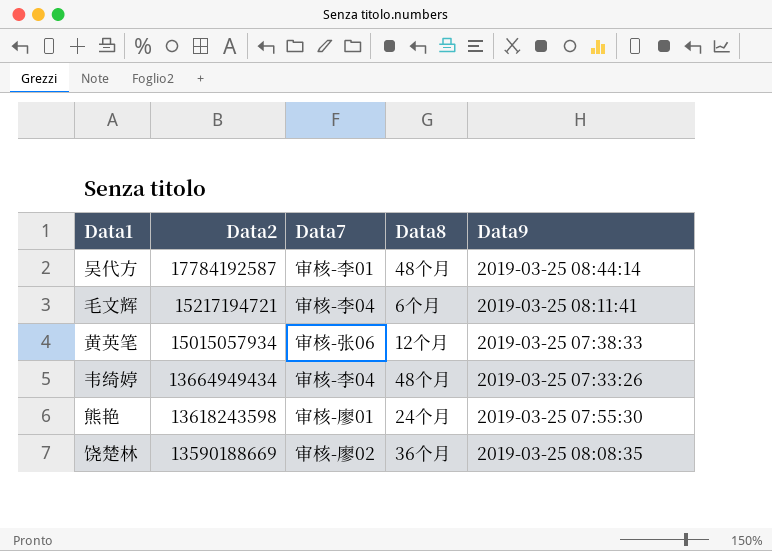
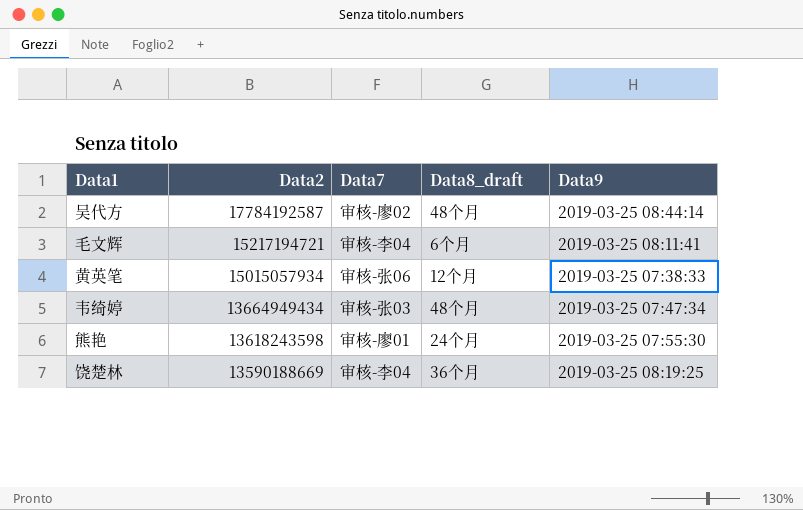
column name: Data8 -> Data8_draft
吴代方 | Data7: 审核-李01 -> 审核-廖02
韦绮婷 | Data7: 审核-李04 -> 审核-张03
韦绮婷 | Data9: 2019-03-25 07:33:26 -> 2019-03-25 07:47:34
饶楚林 | Data7: 审核-廖02 -> 审核-李04
饶楚林 | Data9: 2019-03-25 08:08:35 -> 2019-03-25 08:19:25

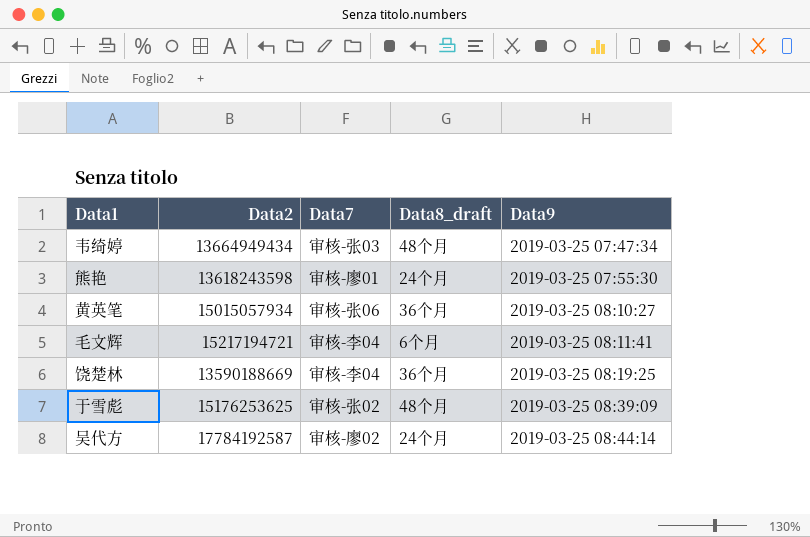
row order: Data2 descending -> Data9 ascending
黄英笔 | Data8_draft: 12个月 -> 36个月
黄英笔 | Data9: 2019-03-25 07:38:33 -> 2019-03-25 08:10:27
row 于雪彪: none -> 15176253625 | 审核-张02 | 48个月 | 2019-03-25 08:39:09
吴代方 | Data8_draft: 48个月 -> 24个月

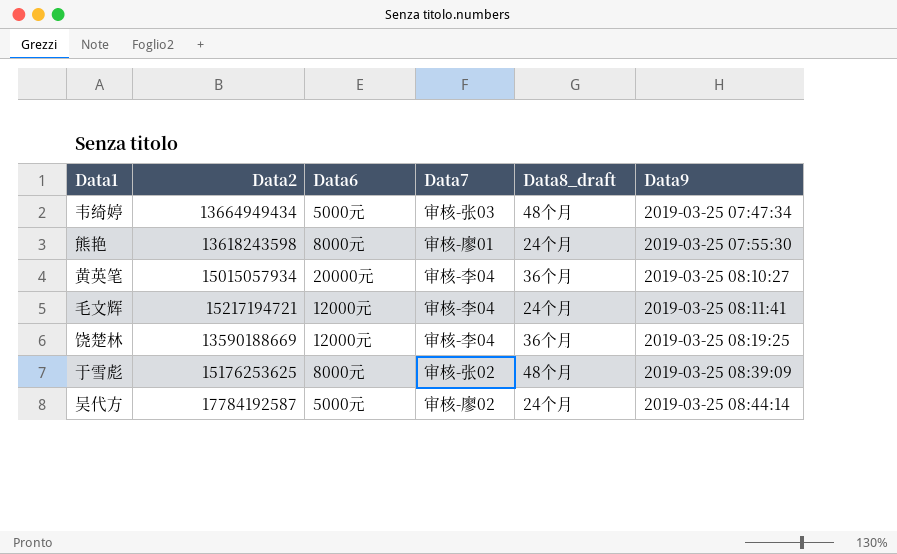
column Data6 | position: none -> 3
黄英笔 | Data7: 审核-张06 -> 审核-李04
毛文辉 | Data8_draft: 6个月 -> 24个月

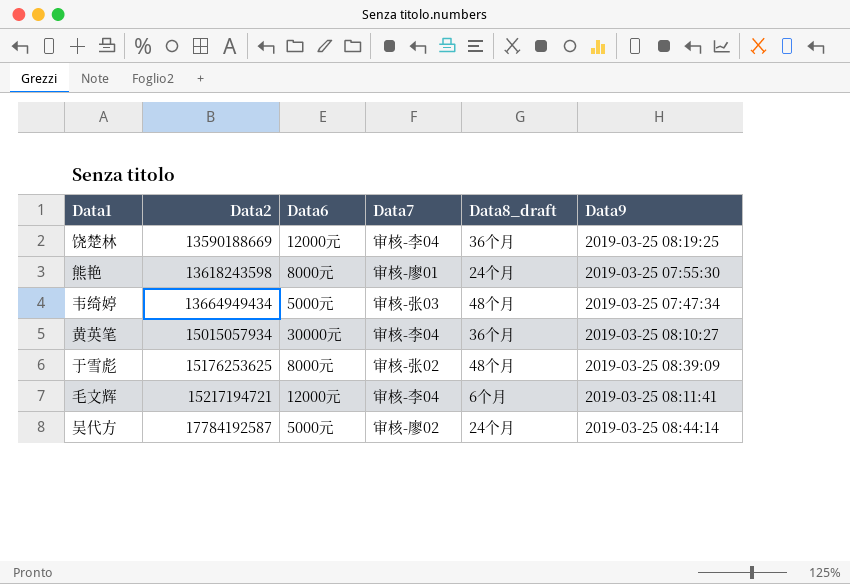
row order: Data9 ascending -> Data2 ascending
黄英笔 | Data6: 20000元 -> 30000元
毛文辉 | Data8_draft: 24个月 -> 6个月

